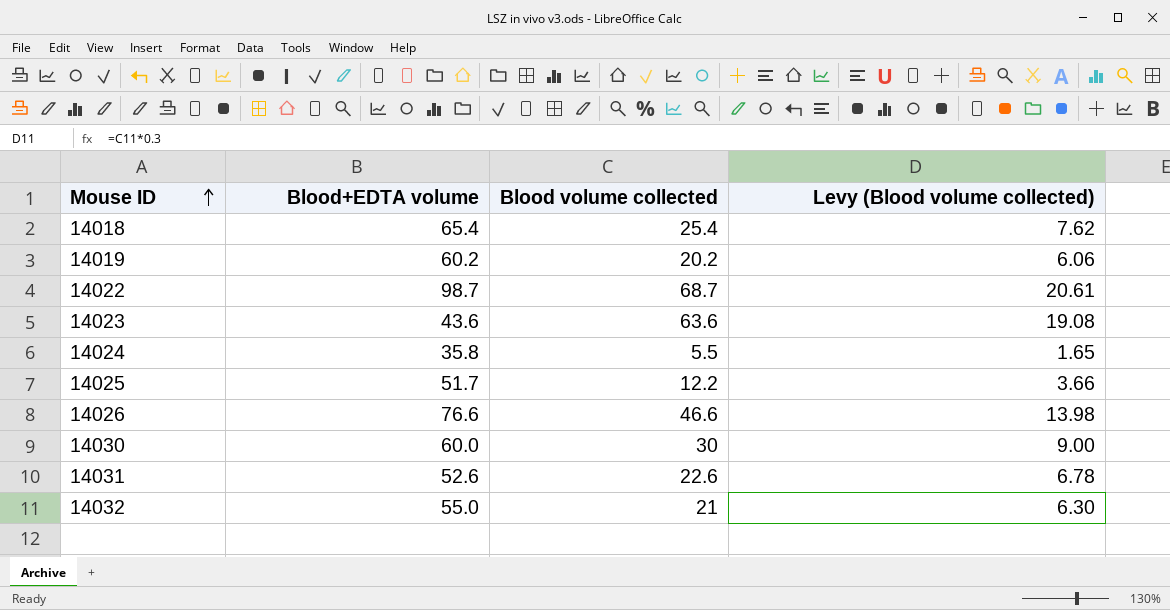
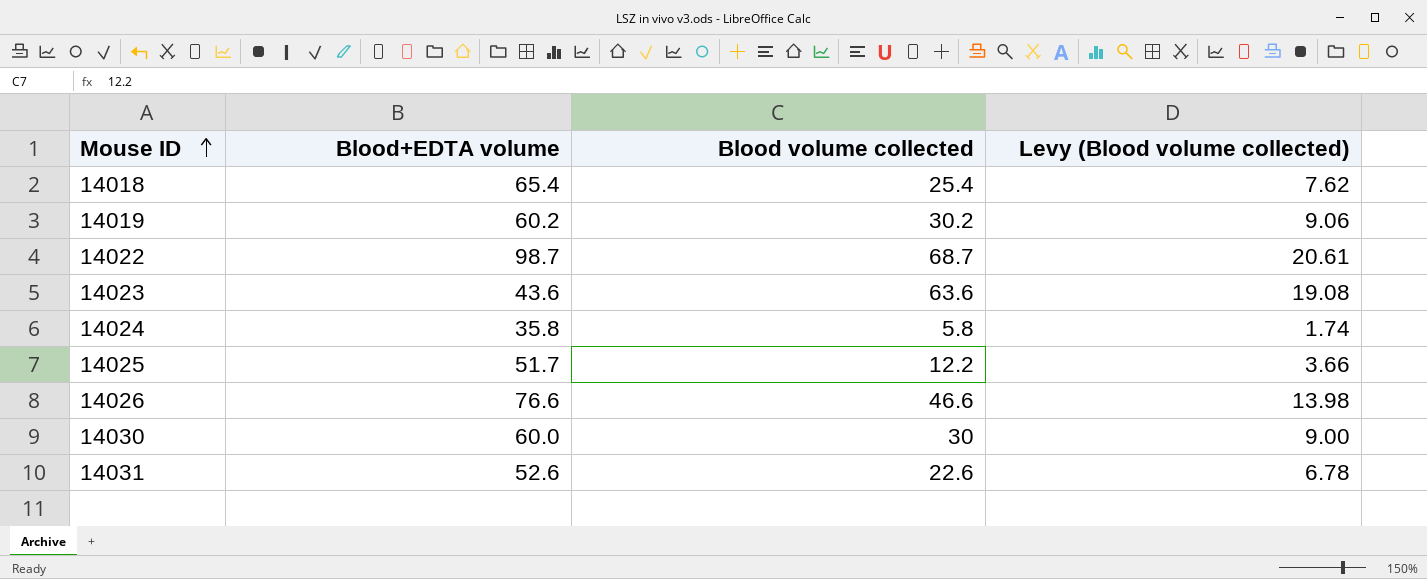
row 14032: 55.0 | 21 | 6.30 -> none
14019 | Blood volume collected: 20.2 -> 30.2
14019 | Levy (Blood volume collected): 6.06 -> 9.06
14024 | Blood volume collected: 5.5 -> 5.8
14024 | Levy (Blood volume collected): 1.65 -> 1.74

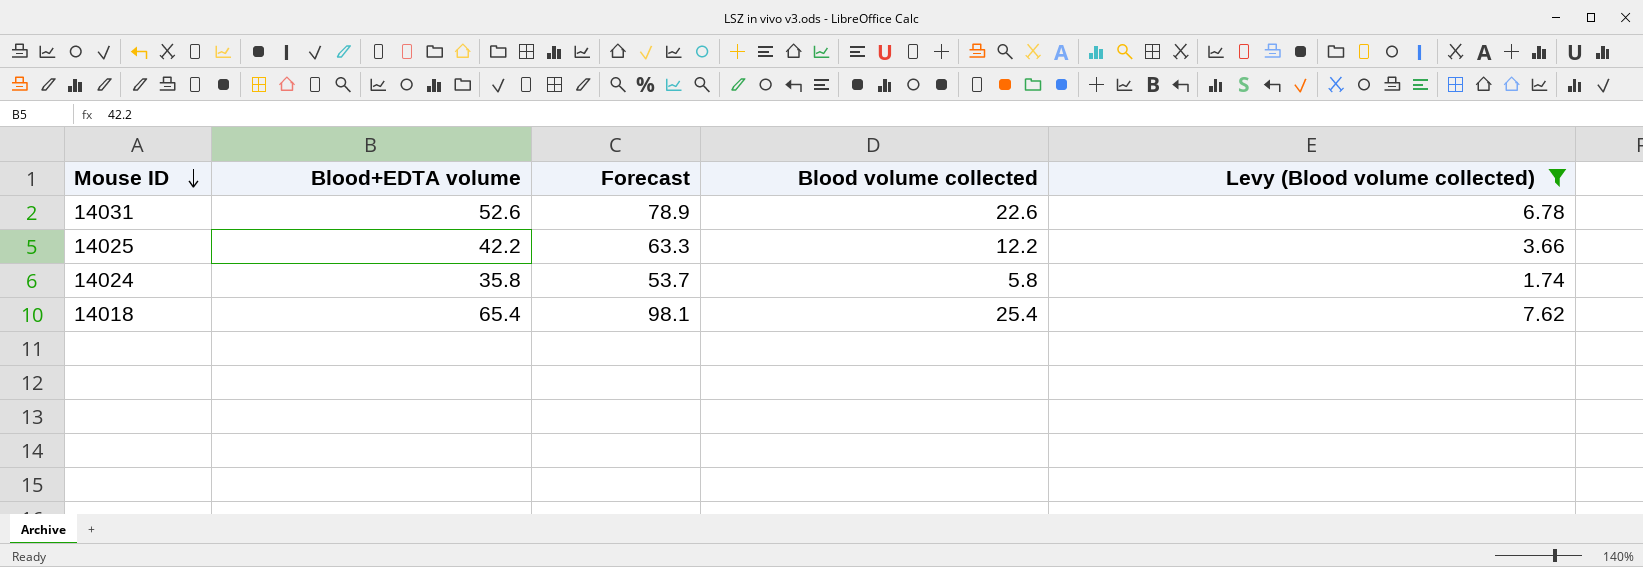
filter: none -> Levy (Blood volume collected) <= 7.62
row order: Mouse ID ascending -> Mouse ID descending
column Forecast | formula: none -> [Blood+EDTA volume] * 1.5
14025 | Blood+EDTA volume: 51.7 -> 42.2

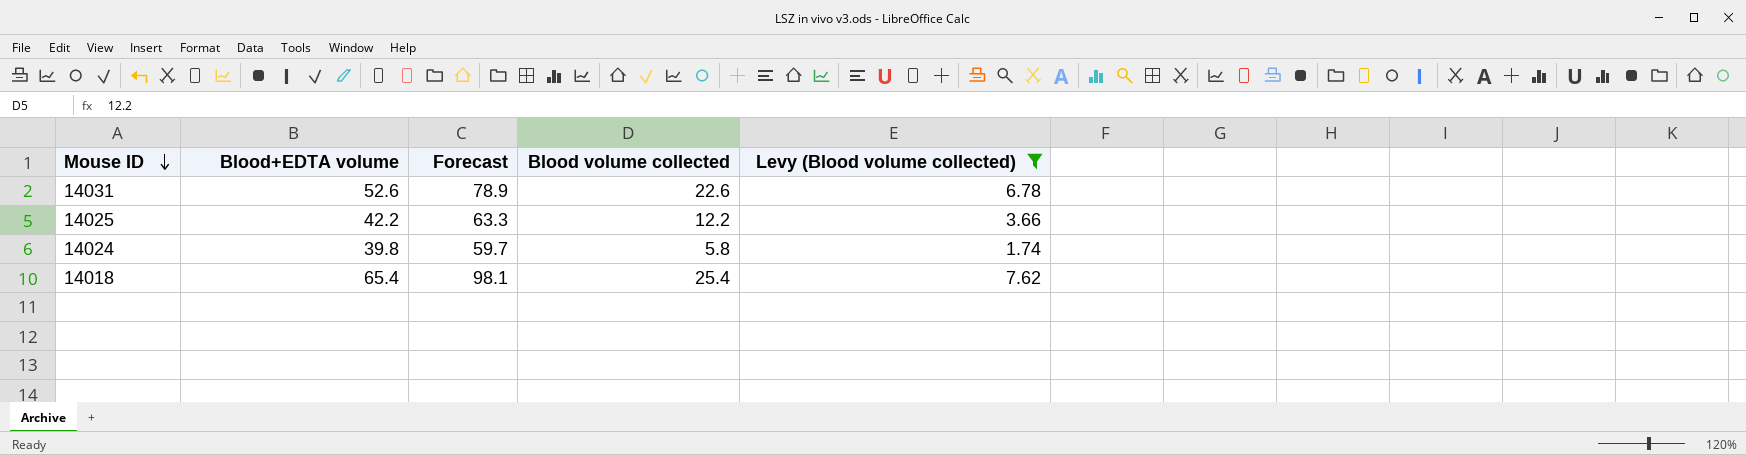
14024 | Blood+EDTA volume: 35.8 -> 39.8
14024 | Forecast: 53.7 -> 59.7

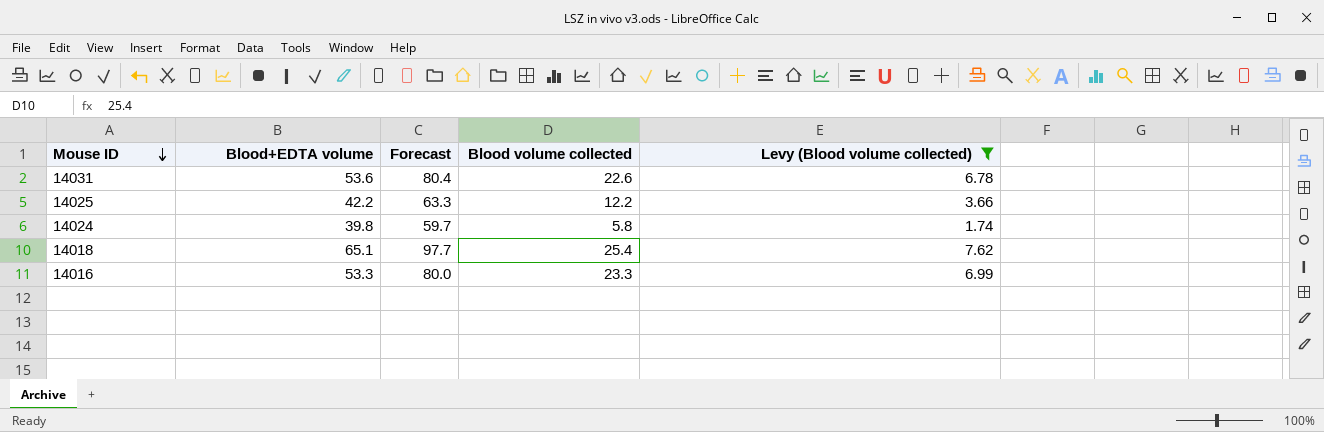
14031 | Blood+EDTA volume: 52.6 -> 53.6
14031 | Forecast: 78.9 -> 80.4
14018 | Blood+EDTA volume: 65.4 -> 65.1
14018 | Forecast: 98.1 -> 97.7
row 14016: none -> 53.3 | 80.0 | 23.3 | 6.99

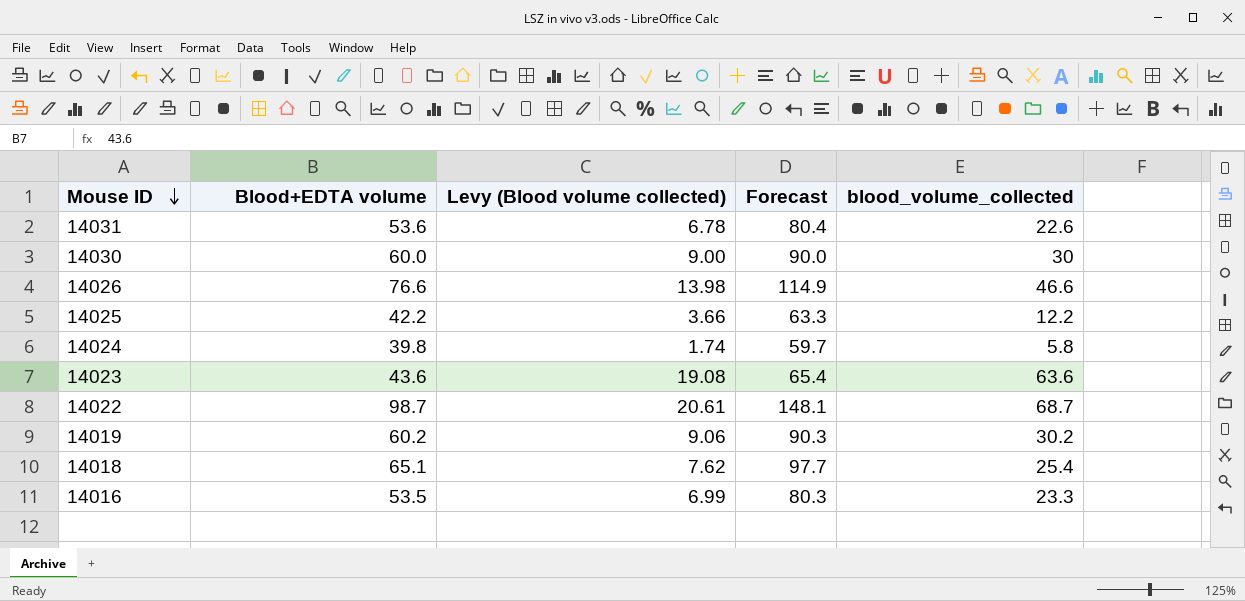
filter: Levy (Blood volume collected) <= 7.62 -> none
column Levy (Blood volume collected) | position: 5 -> 3
column name: Blood volume collected -> blood_volume_collected
14016 | Blood+EDTA volume: 53.3 -> 53.5
14016 | Forecast: 80.0 -> 80.3

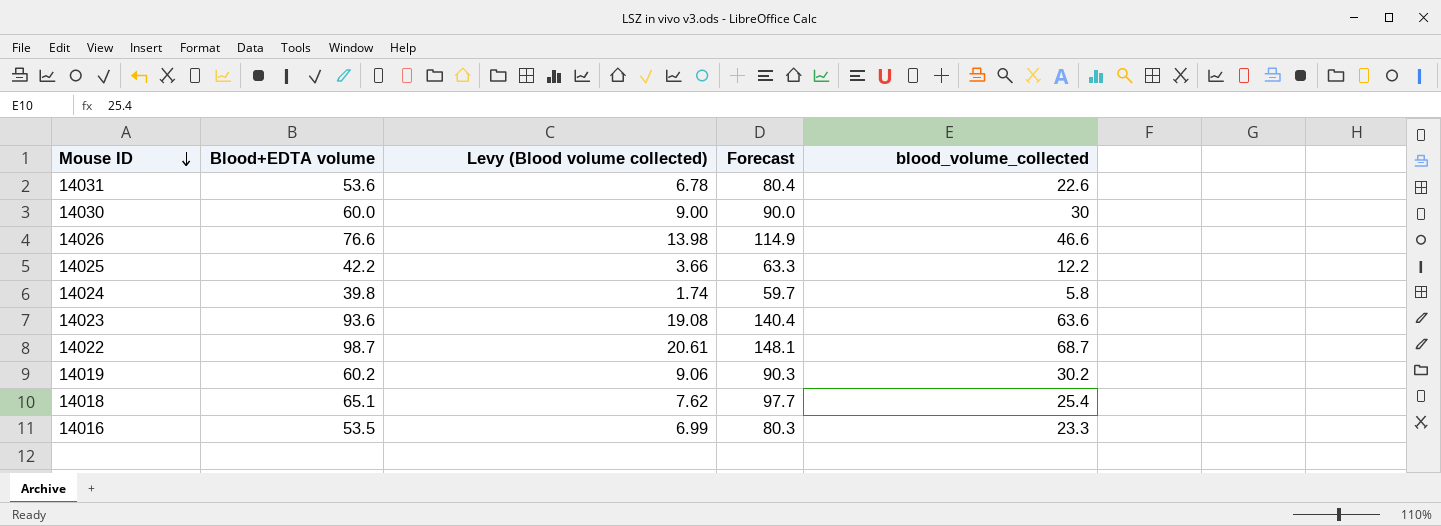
14023 | Blood+EDTA volume: 43.6 -> 93.6
14023 | Forecast: 65.4 -> 140.4

